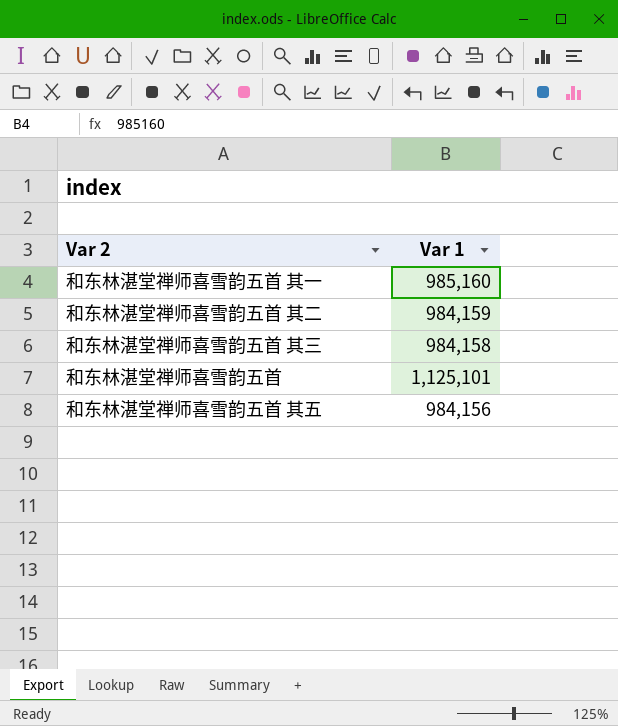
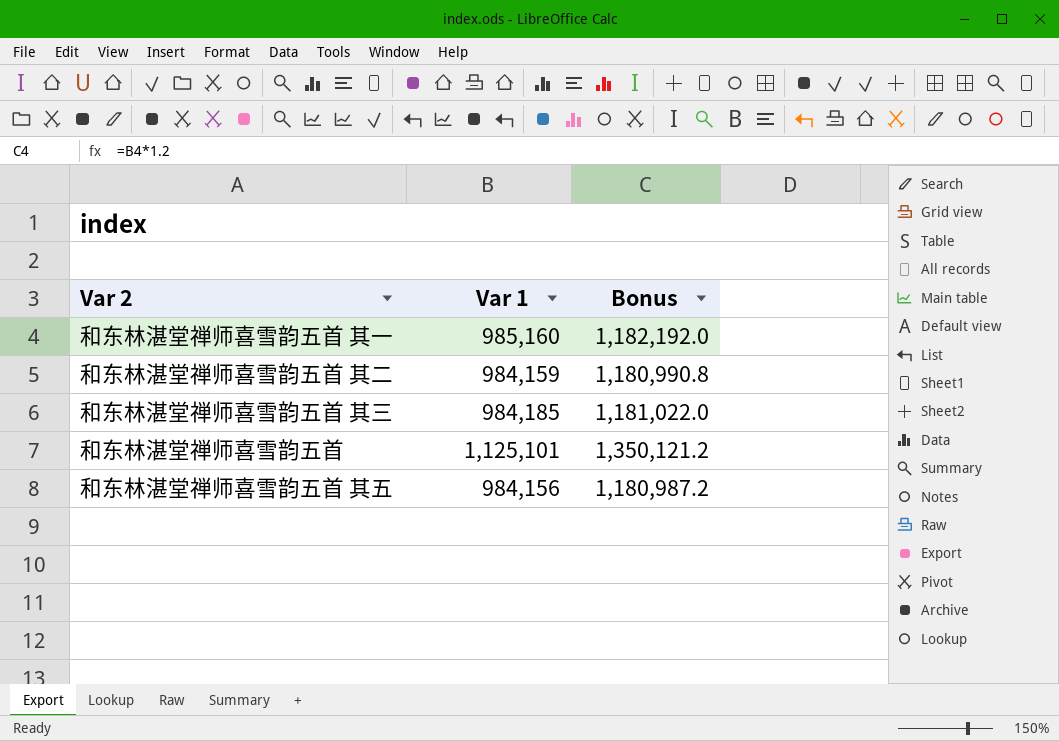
column Bonus | formula: none -> [Var 1] * 1.2
和东林湛堂禅师喜雪韵五首 其三 | Var 1: 984,158 -> 984,185

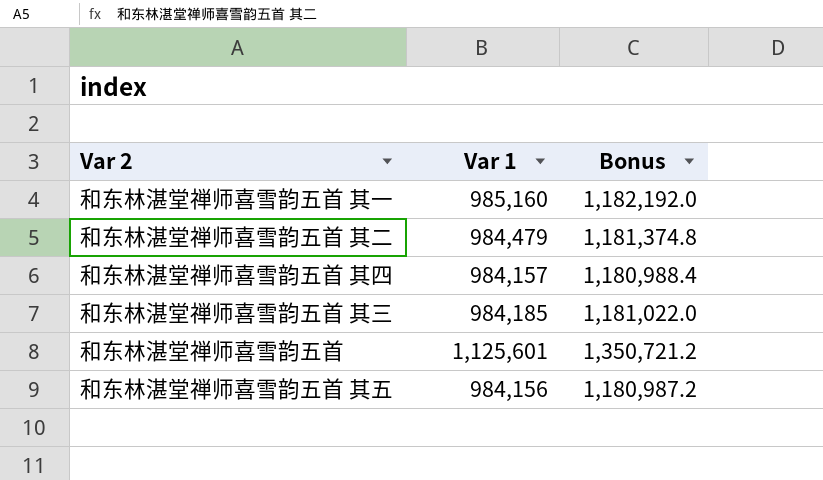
和东林湛堂禅师喜雪韵五首 其二 | Var 1: 984,159 -> 984,479
和东林湛堂禅师喜雪韵五首 其二 | Bonus: 1,180,990.8 -> 1,181,374.8
row 和东林湛堂禅师喜雪韵五首 其四: none -> 984,157 | 1,180,988.4
和东林湛堂禅师喜雪韵五首 | Var 1: 1,125,101 -> 1,125,601
和东林湛堂禅师喜雪韵五首 | Bonus: 1,350,121.2 -> 1,350,721.2

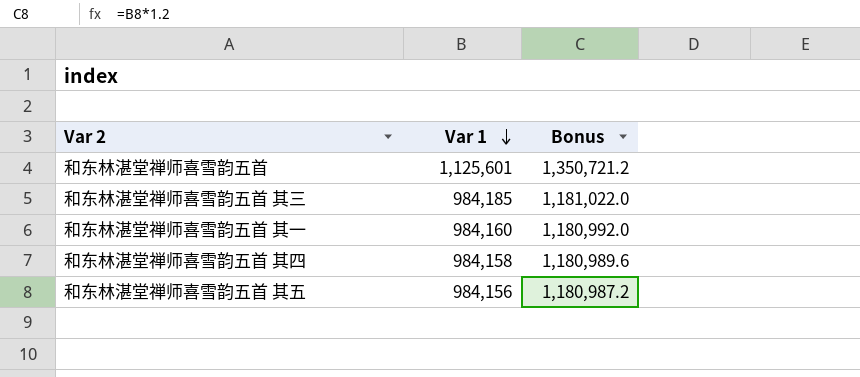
row order: none -> Var 1 descending
row 和东林湛堂禅师喜雪韵五首 其二: 984,479 | 1,181,374.8 -> none
和东林湛堂禅师喜雪韵五首 其一 | Var 1: 985,160 -> 984,160
和东林湛堂禅师喜雪韵五首 其一 | Bonus: 1,182,192.0 -> 1,180,992.0
和东林湛堂禅师喜雪韵五首 其四 | Var 1: 984,157 -> 984,158
和东林湛堂禅师喜雪韵五首 其四 | Bonus: 1,180,988.4 -> 1,180,989.6

